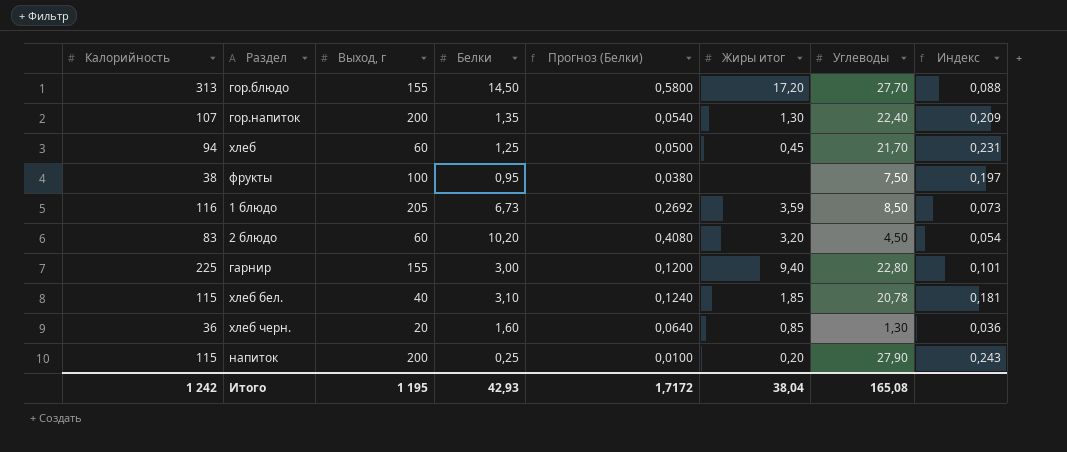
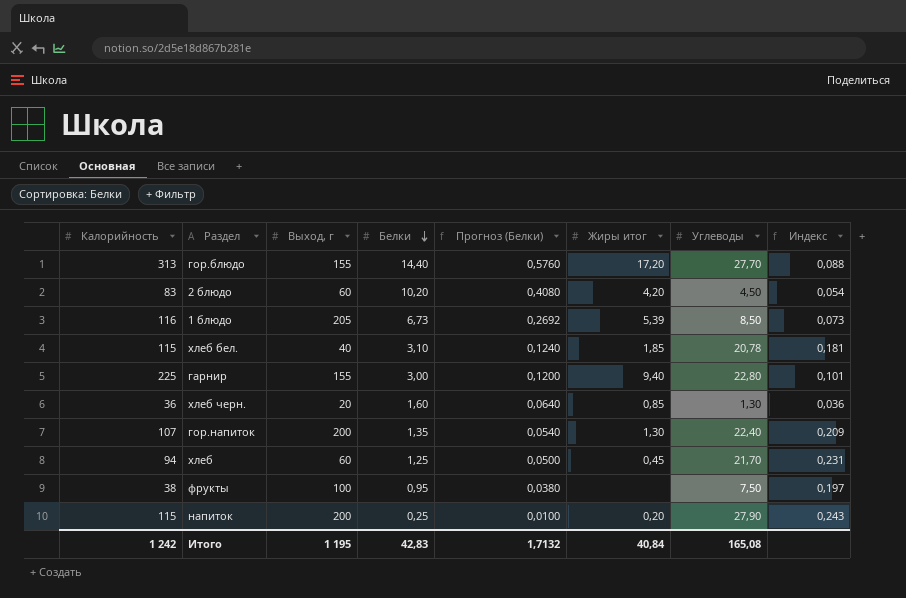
row order: none -> Белки descending
гор.блюдо | Белки: 14,50 -> 14,40
гор.блюдо | Прогноз (Белки): 0,5800 -> 0,5760
2 блюдо | Жиры итог: 3,20 -> 4,20
1 блюдо | Жиры итог: 3,59 -> 5,39
Итого | Белки: 42,93 -> 42,83
Итого | Прогноз (Белки): 1,7172 -> 1,7132
Итого | Жиры итог: 38,04 -> 40,84

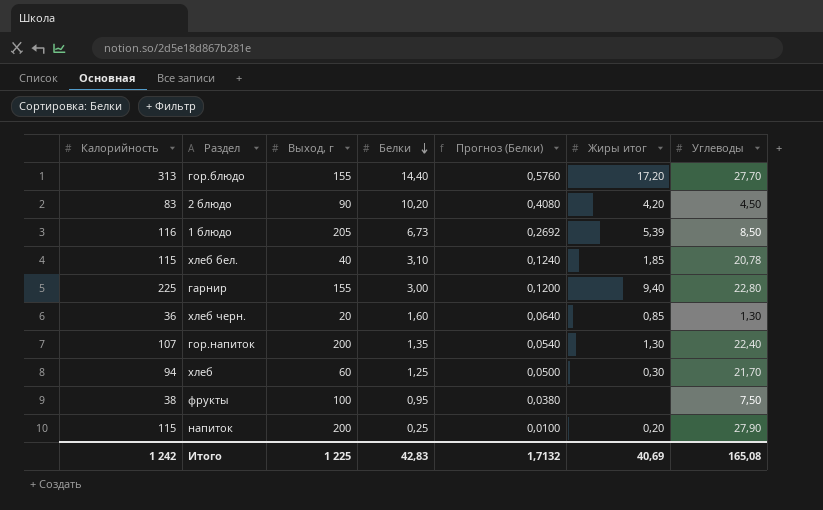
column Индекс | formula: [Углеводы] / [Калорийность] -> none
2 блюдо | Выход, г: 60 -> 90
хлеб | Жиры итог: 0,45 -> 0,30
Итого | Выход, г: 1 195 -> 1 225
Итого | Жиры итог: 40,84 -> 40,69

